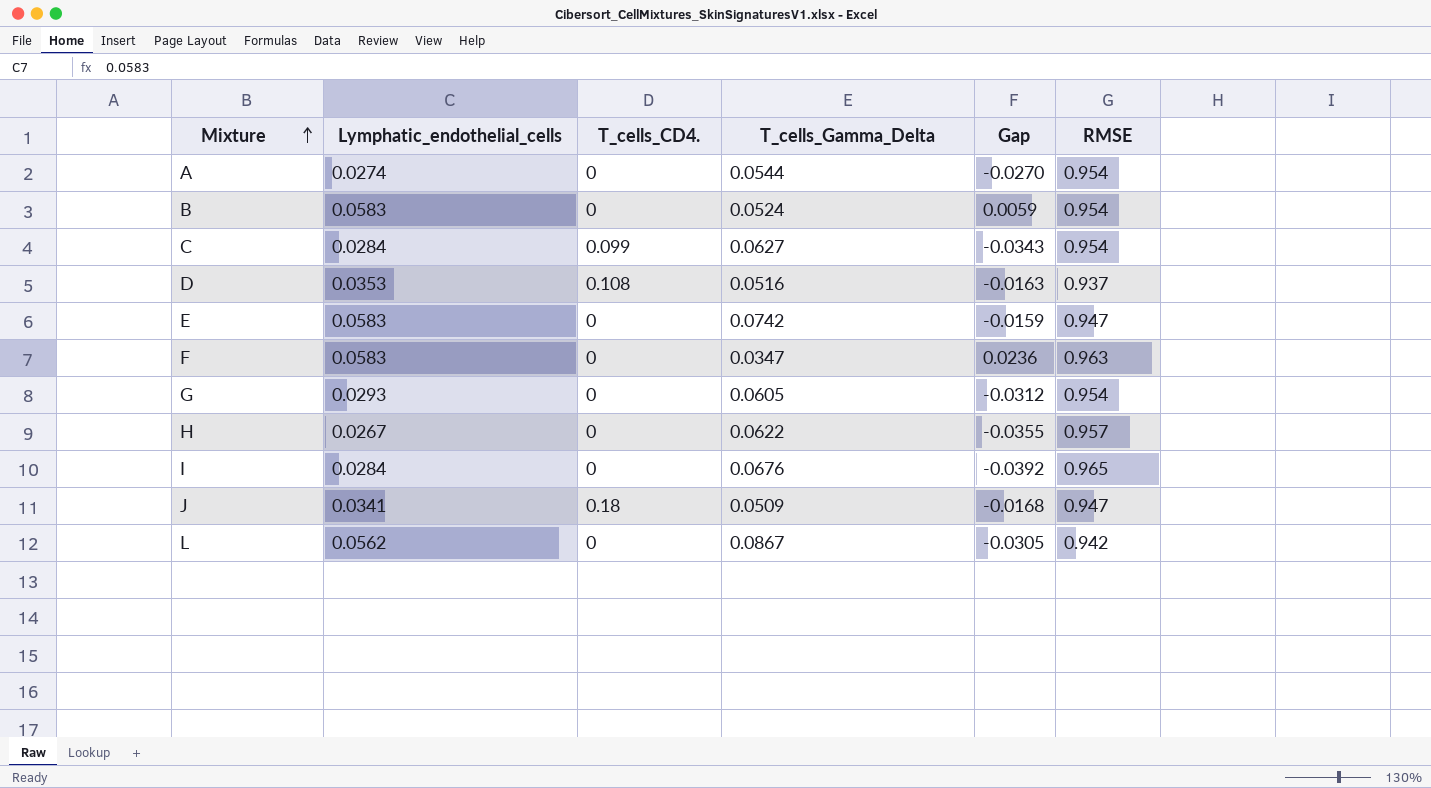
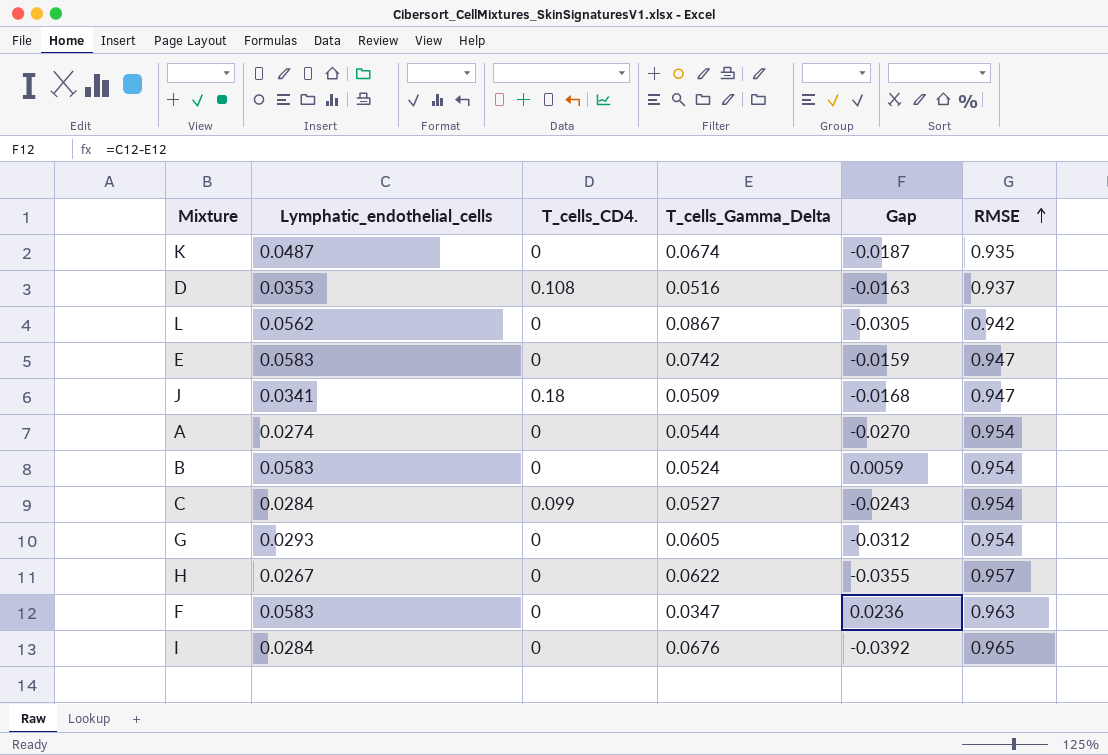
row order: Mixture ascending -> RMSE ascending
row K: none -> 0.0487 | 0 | 0.0674 | -0.0187 | 0.935
C | T_cells_Gamma_Delta: 0.0627 -> 0.0527
C | Gap: -0.0343 -> -0.0243

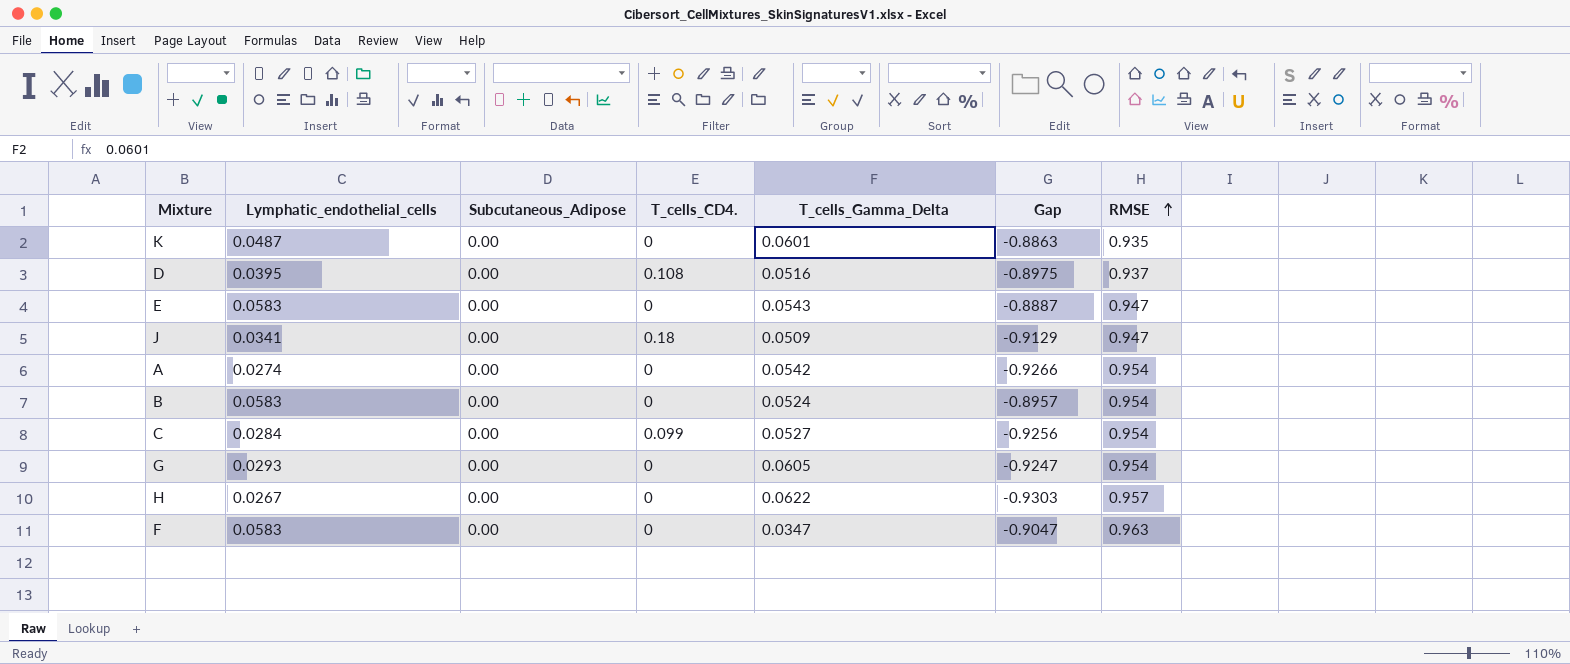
column Subcutaneous_Adipose | position: none -> 3
column Gap | formula: [Lymphatic_endothelial_cells] - [T_cells_Gamma_Delta] -> [Lymphatic_endothelial_cells] - [RMSE]
row L: 0.0562 | 0 | 0.0867 | -0.0305 | 0.942 -> none
row I: 0.0284 | 0 | 0.0676 | -0.0392 | 0.965 -> none
K | T_cells_Gamma_Delta: 0.0674 -> 0.0601
D | Lymphatic_endothelial_cells: 0.0353 -> 0.0395
E | T_cells_Gamma_Delta: 0.0742 -> 0.0543
A | T_cells_Gamma_Delta: 0.0544 -> 0.0542

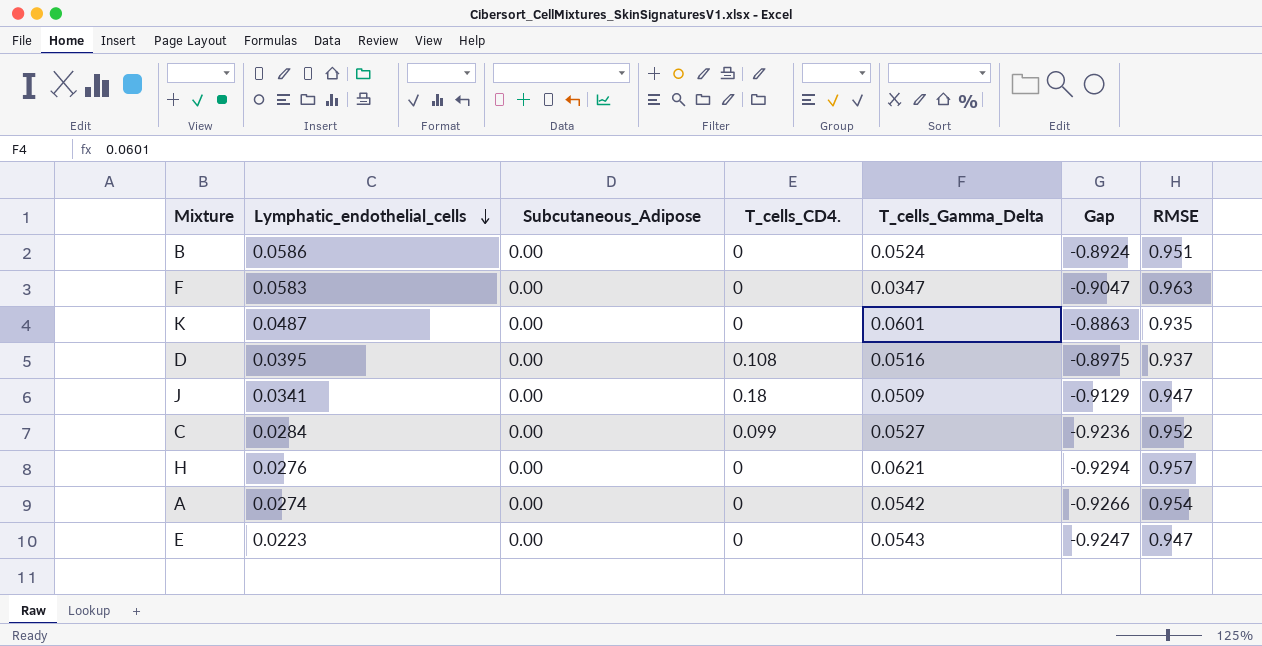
row order: RMSE ascending -> Lymphatic_endothelial_cells descending
row G: 0.0293 | 0.00 | 0 | 0.0605 | -0.9247 | 0.954 -> none
B | Lymphatic_endothelial_cells: 0.0583 -> 0.0586
B | Gap: -0.8957 -> -0.8924
B | RMSE: 0.954 -> 0.951
C | Gap: -0.9256 -> -0.9236
C | RMSE: 0.954 -> 0.952
H | Lymphatic_endothelial_cells: 0.0267 -> 0.0276
H | T_cells_Gamma_Delta: 0.0622 -> 0.0621
H | Gap: -0.9303 -> -0.9294
E | Lymphatic_endothelial_cells: 0.0583 -> 0.0223
E | Gap: -0.8887 -> -0.9247

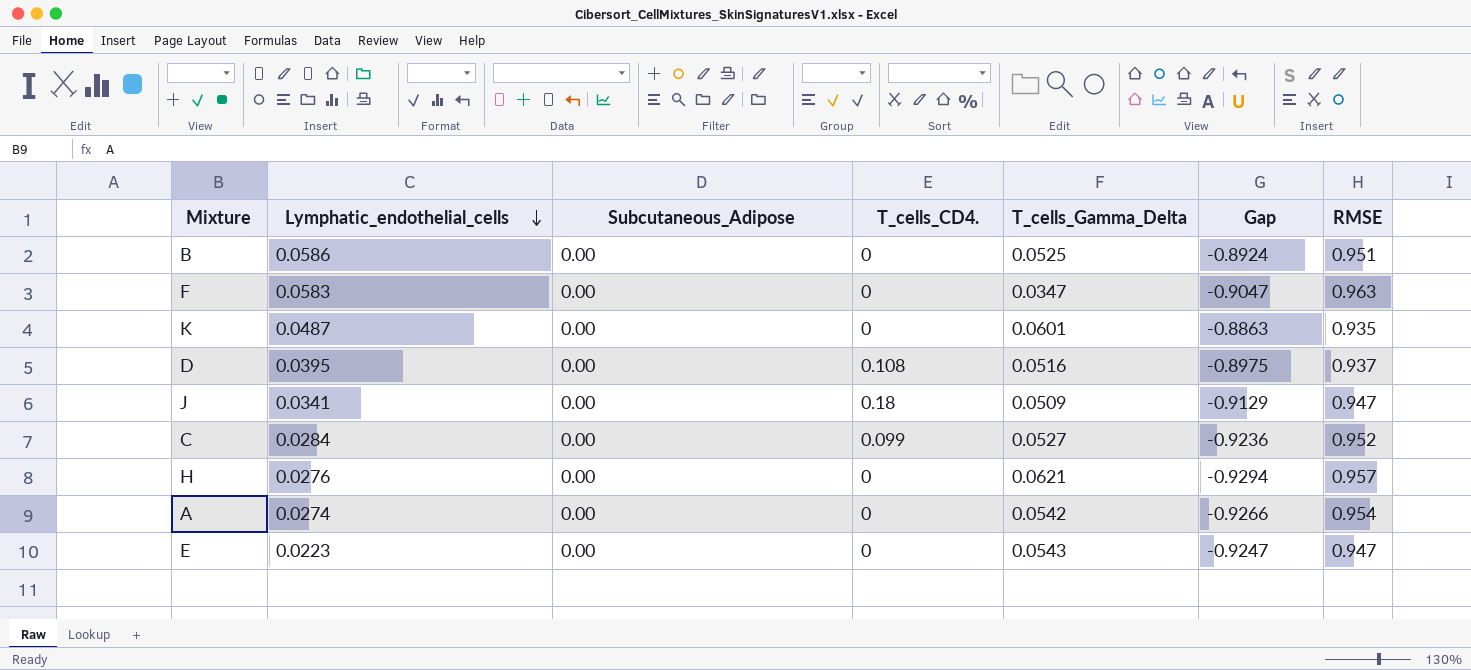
B | T_cells_Gamma_Delta: 0.0524 -> 0.0525

